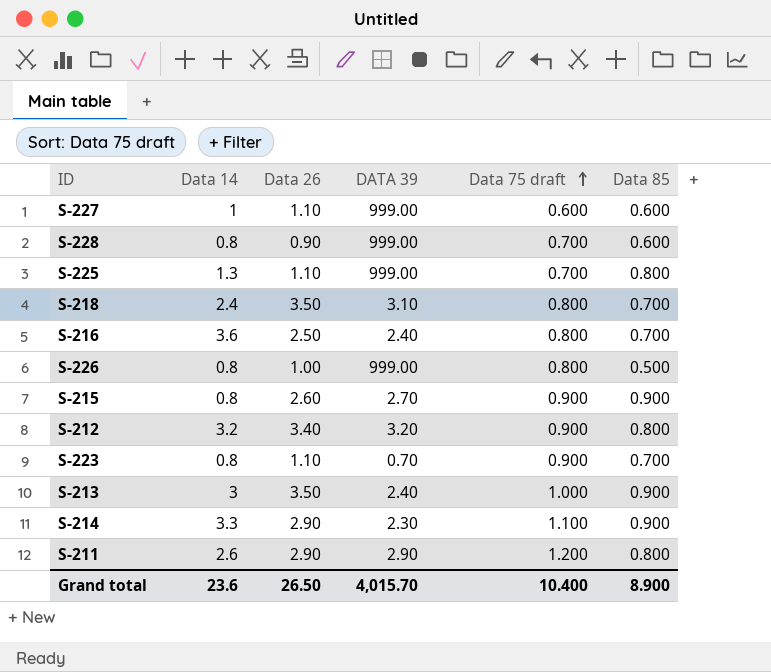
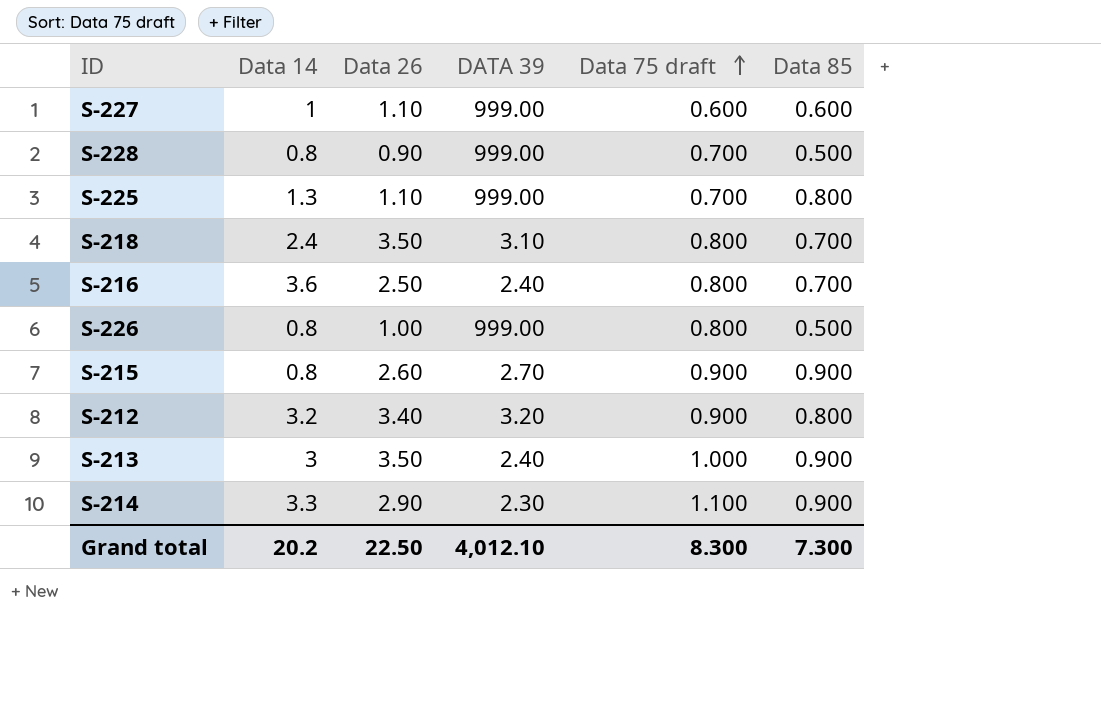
row S-223: 0.8 | 1.10 | 0.70 | 0.900 | 0.700 -> none
row S-211: 2.6 | 2.90 | 2.90 | 1.200 | 0.800 -> none
S-228 | Data 85: 0.600 -> 0.500
Grand total | Data 14: 23.6 -> 20.2
Grand total | Data 26: 26.50 -> 22.50
Grand total | DATA 39: 4,015.70 -> 4,012.10
Grand total | Data 75 draft: 10.400 -> 8.300
Grand total | Data 85: 8.900 -> 7.300

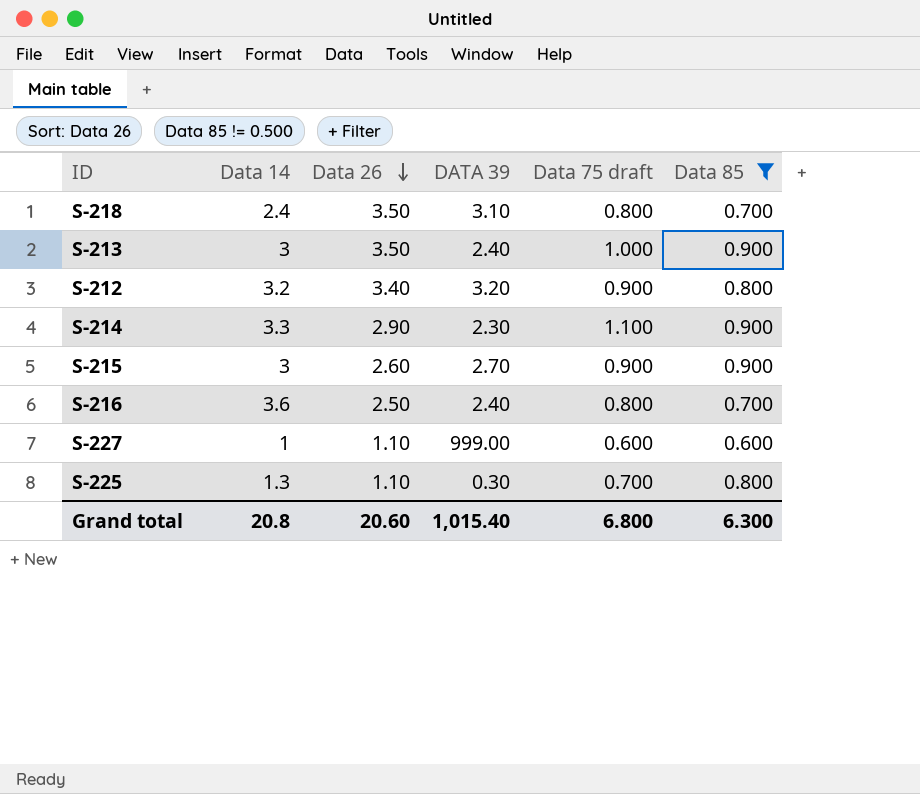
filter: none -> Data 85 != 0.500
row order: Data 75 draft ascending -> Data 26 descending
S-215 | Data 14: 0.8 -> 3
S-225 | DATA 39: 999.00 -> 0.30
Grand total | Data 14: 20.2 -> 20.8
Grand total | Data 26: 22.50 -> 20.60
Grand total | DATA 39: 4,012.10 -> 1,015.40
Grand total | Data 75 draft: 8.300 -> 6.800
Grand total | Data 85: 7.300 -> 6.300

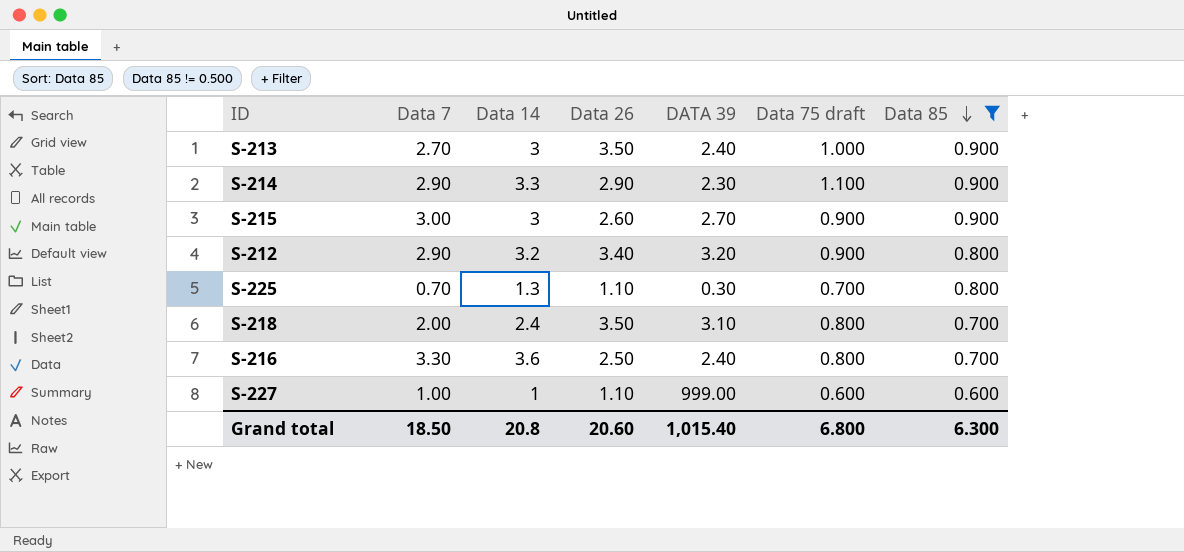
row order: Data 26 descending -> Data 85 descending
column Data 7 | position: none -> 2

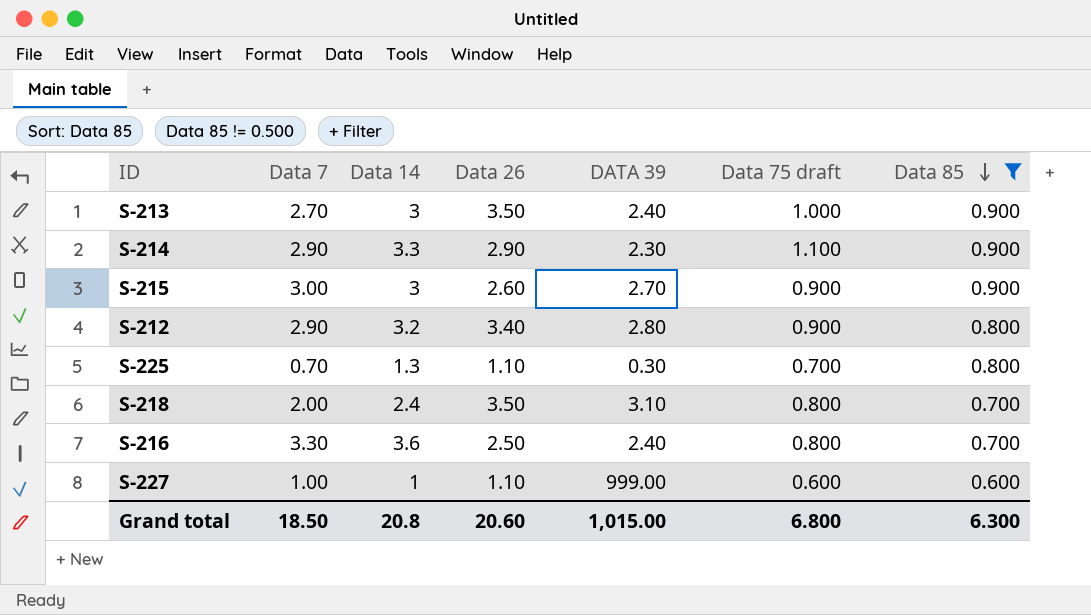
S-212 | DATA 39: 3.20 -> 2.80
Grand total | DATA 39: 1,015.40 -> 1,015.00

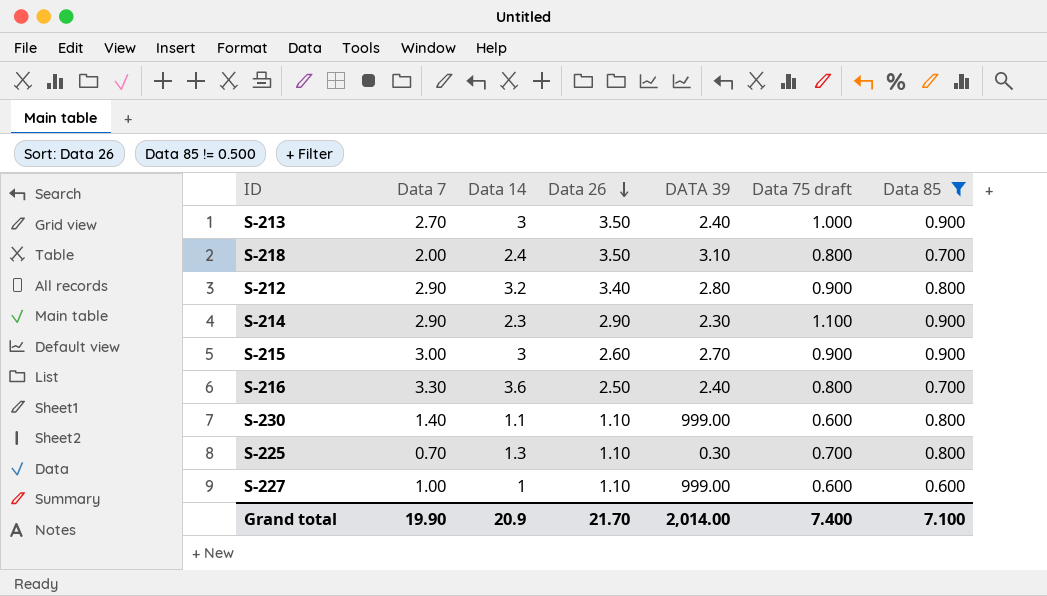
row order: Data 85 descending -> Data 26 descending
S-214 | Data 14: 3.3 -> 2.3
row S-230: none -> 1.40 | 1.1 | 1.10 | 999.00 | 0.600 | 0.800
Grand total | Data 7: 18.50 -> 19.90
Grand total | Data 14: 20.8 -> 20.9
Grand total | Data 26: 20.60 -> 21.70
Grand total | DATA 39: 1,015.00 -> 2,014.00
Grand total | Data 75 draft: 6.800 -> 7.400
Grand total | Data 85: 6.300 -> 7.100

